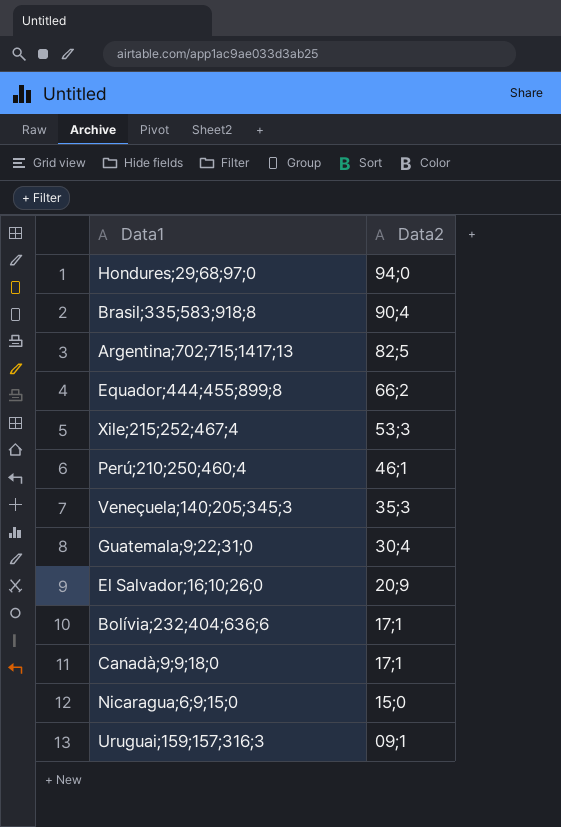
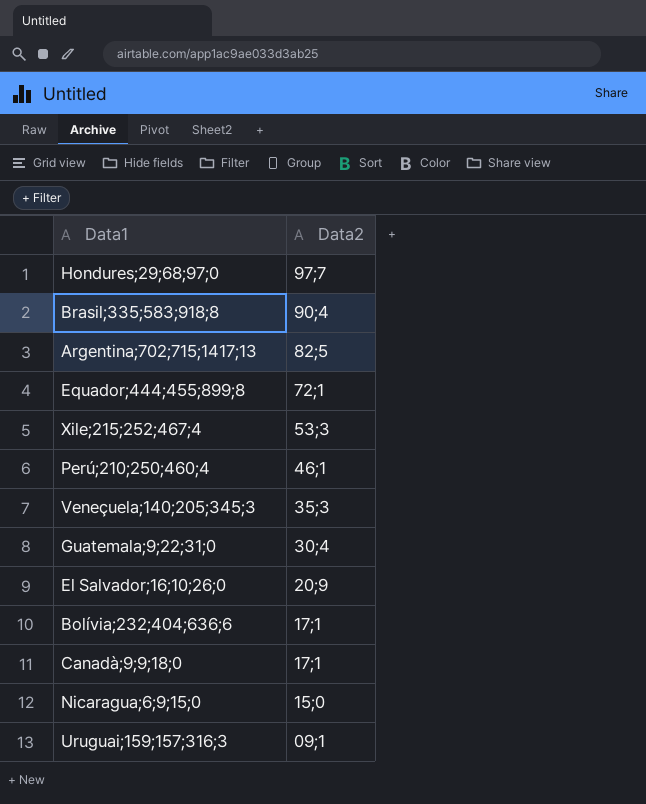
Hondures;29;68;97;0 | Data2: 94;0 -> 97;7
Equador;444;455;899;8 | Data2: 66;2 -> 72;1

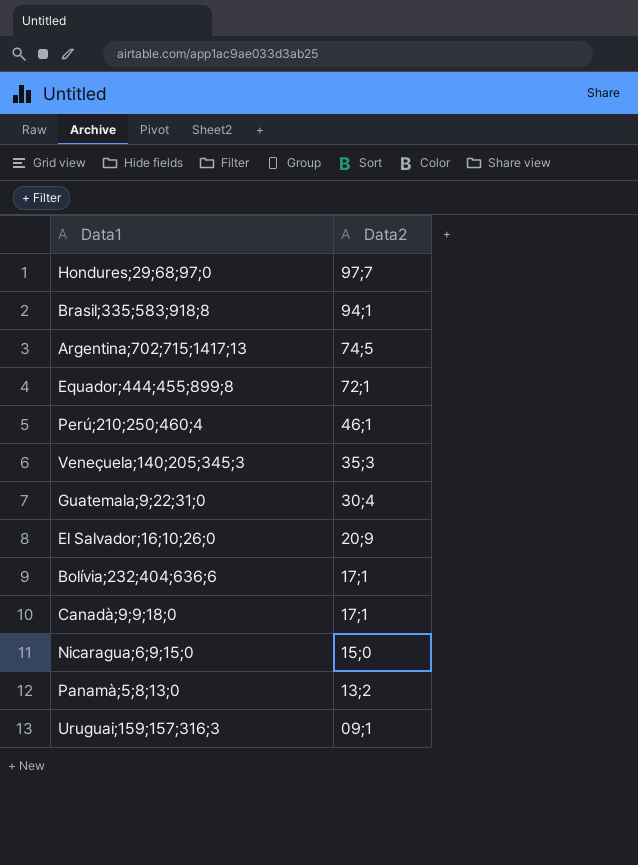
row Xile;215;252;467;4: 53;3 -> none
Brasil;335;583;918;8 | Data2: 90;4 -> 94;1
Argentina;702;715;1417;13 | Data2: 82;5 -> 74;5
row Panamà;5;8;13;0: none -> 13;2

